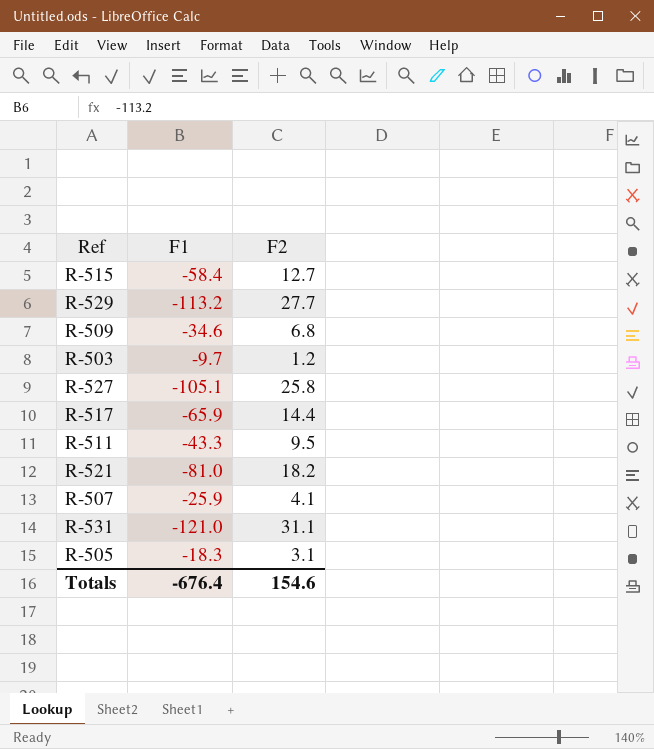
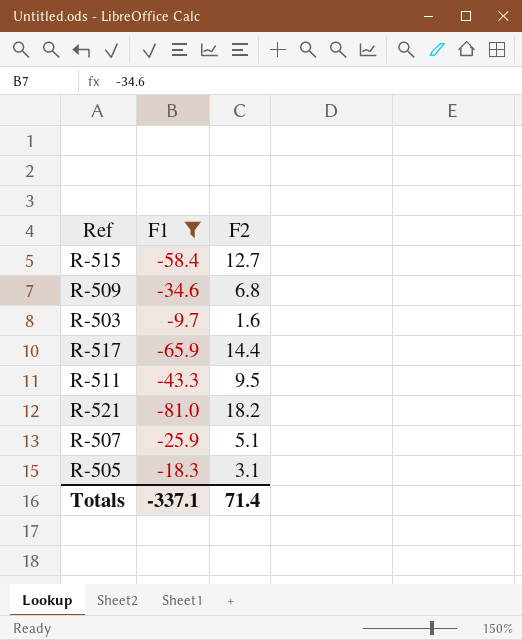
filter: none -> F1 >= -81.0
R-503 | F2: 1.2 -> 1.6
R-507 | F2: 4.1 -> 5.1
Totals | F1: -676.4 -> -337.1
Totals | F2: 154.6 -> 71.4

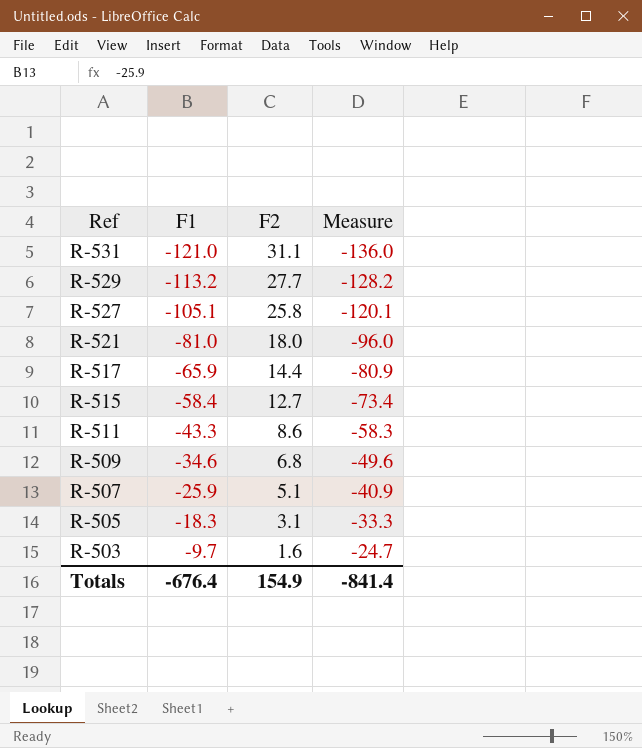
filter: F1 >= -81.0 -> none
row order: none -> Ref descending
column Measure | formula: none -> [F1] - 15
R-521 | F2: 18.2 -> 18.0
R-511 | F2: 9.5 -> 8.6
Totals | F1: -337.1 -> -676.4
Totals | F2: 71.4 -> 154.9

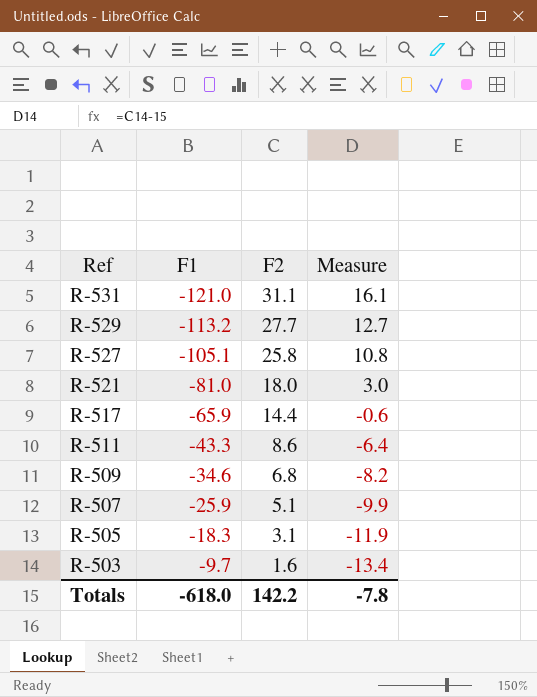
column Measure | formula: [F1] - 15 -> [F2] - 15
row R-515: -58.4 | 12.7 | -73.4 -> none
Totals | F1: -676.4 -> -618.0
Totals | F2: 154.9 -> 142.2
Totals | Measure: -841.4 -> -7.8

